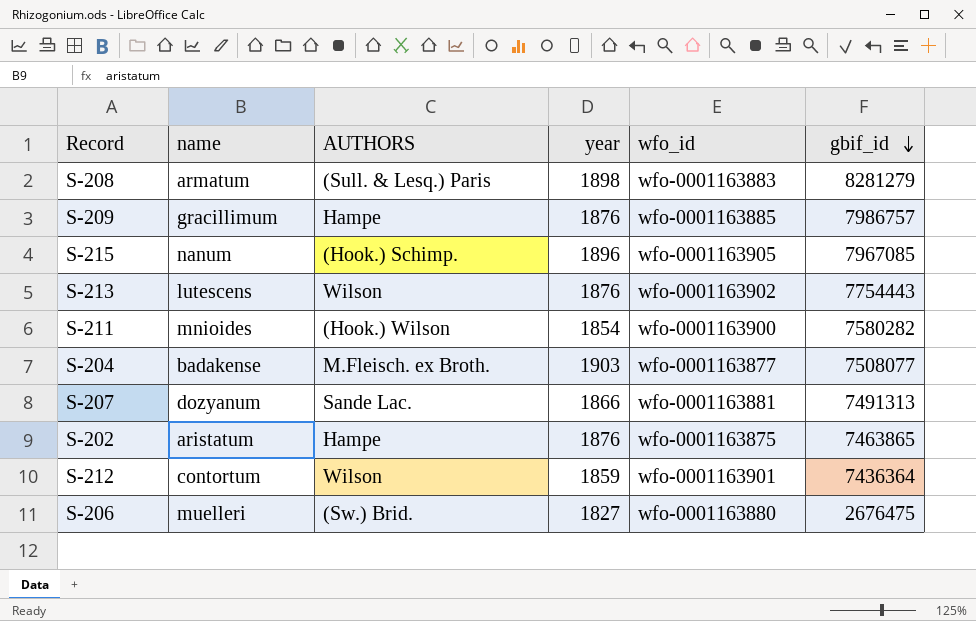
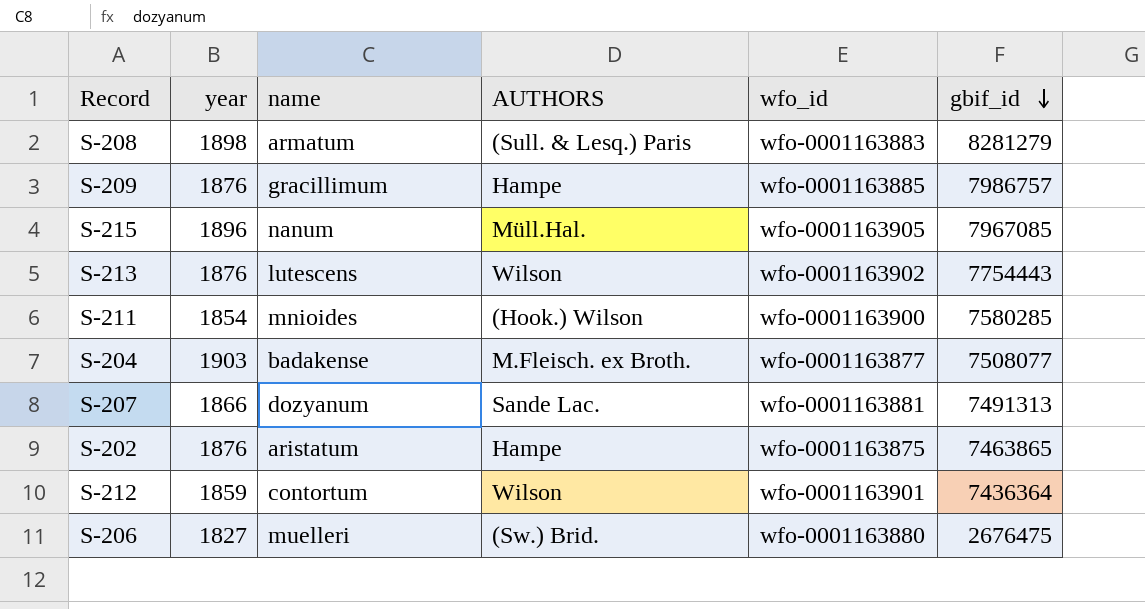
column year | position: 4 -> 2
S-215 | AUTHORS: (Hook.) Schimp. -> Müll.Hal.
S-211 | gbif_id: 7580282 -> 7580285

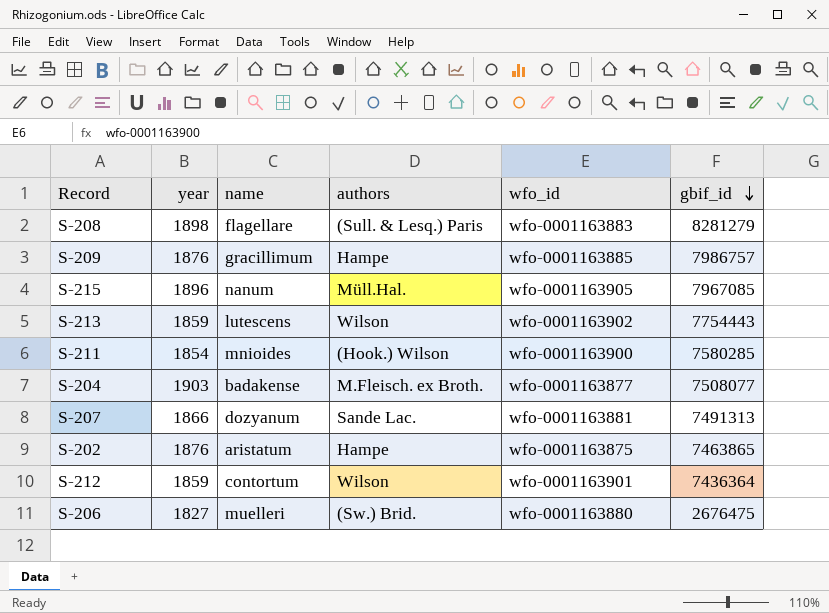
column name: AUTHORS -> authors
S-208 | name: armatum -> flagellare
S-213 | year: 1876 -> 1859

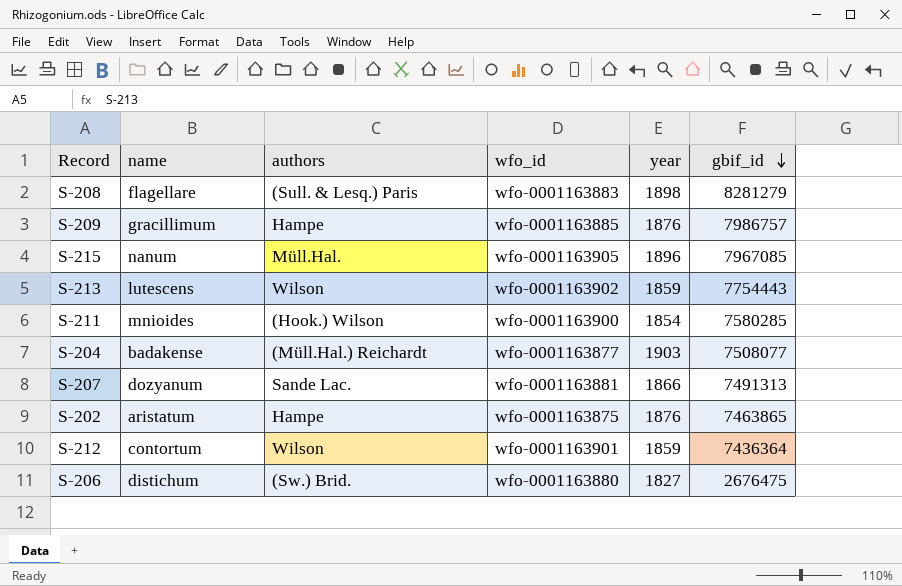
column year | position: 2 -> 5
S-204 | authors: M.Fleisch. ex Broth. -> (Müll.Hal.) Reichardt
S-206 | name: muelleri -> distichum

